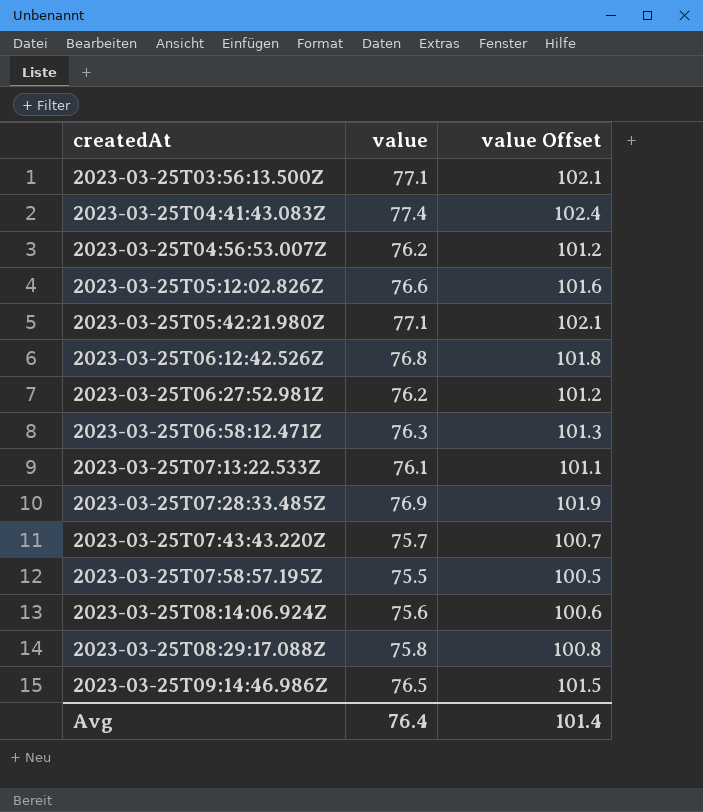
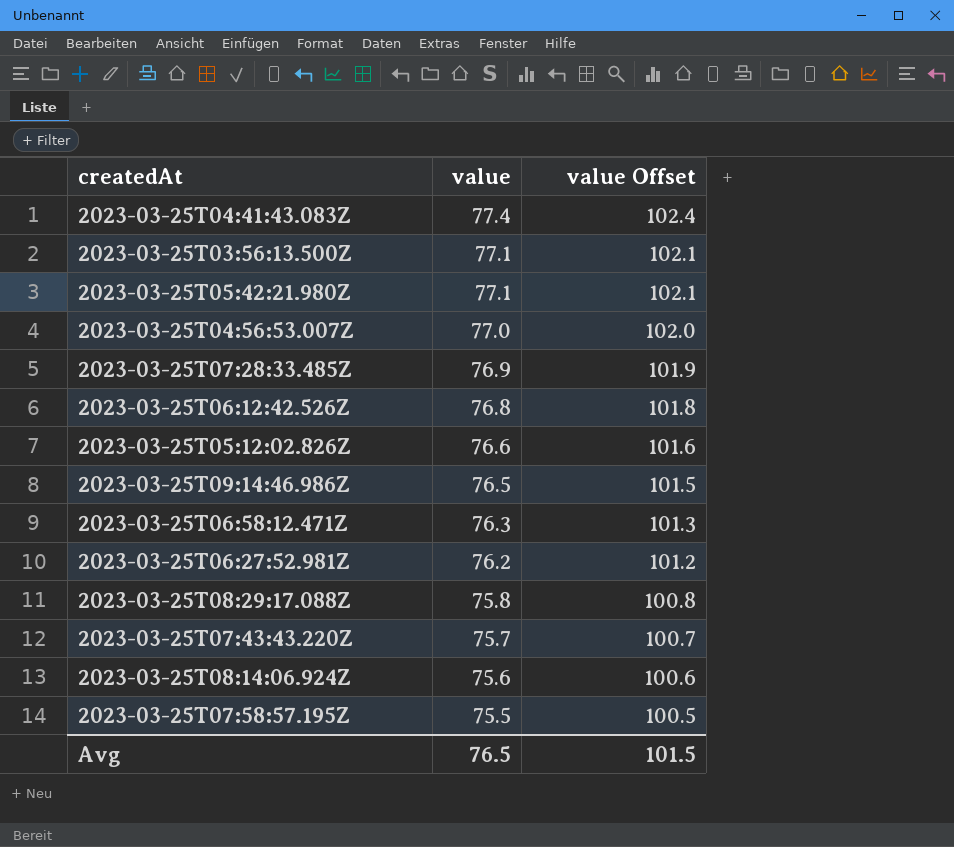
row order: createdAt ascending -> value descending
row 2023-03-25T07:13:22.533Z: 76.1 | 101.1 -> none
2023-03-25T04:56:53.007Z | value: 76.2 -> 77.0
2023-03-25T04:56:53.007Z | value Offset: 101.2 -> 102.0
Avg | value: 76.4 -> 76.5
Avg | value Offset: 101.4 -> 101.5

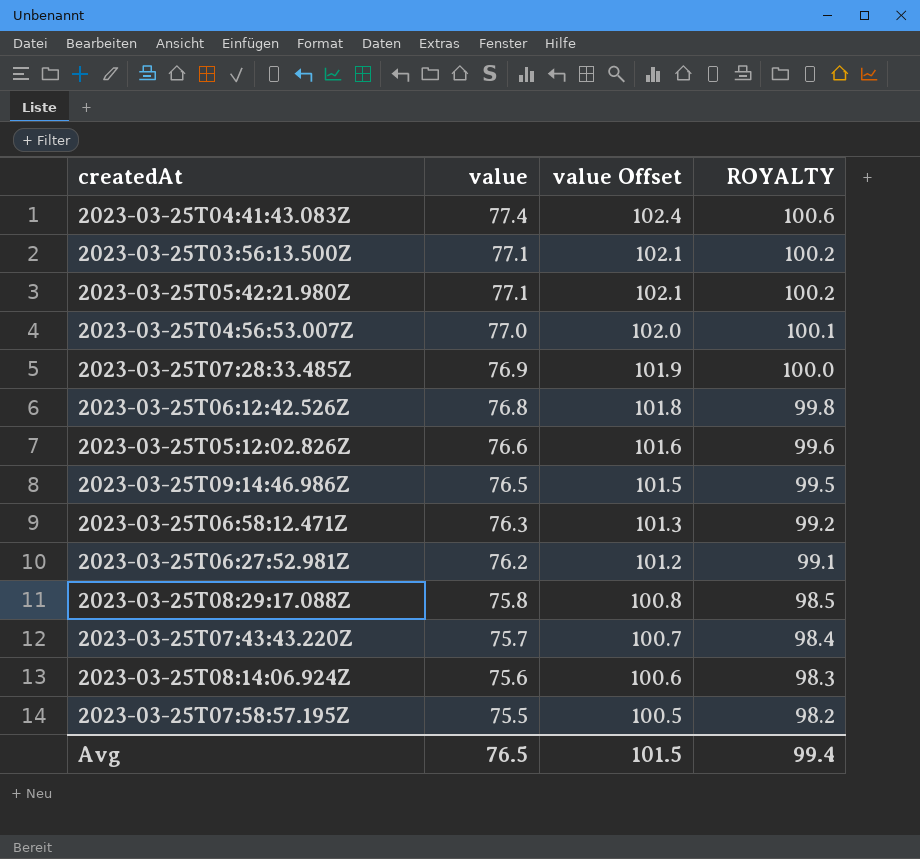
column ROYALTY | formula: none -> [value] * 1.3

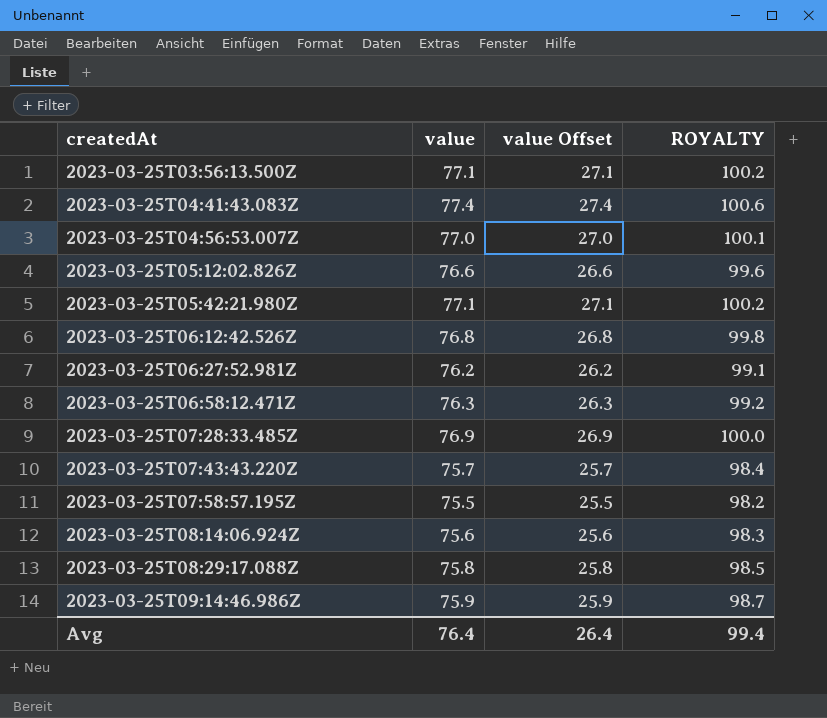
row order: value descending -> createdAt ascending
column value Offset | formula: [value] + 25 -> [value] - 50
2023-03-25T09:14:46.986Z | value: 76.5 -> 75.9
2023-03-25T09:14:46.986Z | ROYALTY: 99.5 -> 98.7
Avg | value: 76.5 -> 76.4
Avg | value Offset: 101.5 -> 26.4

